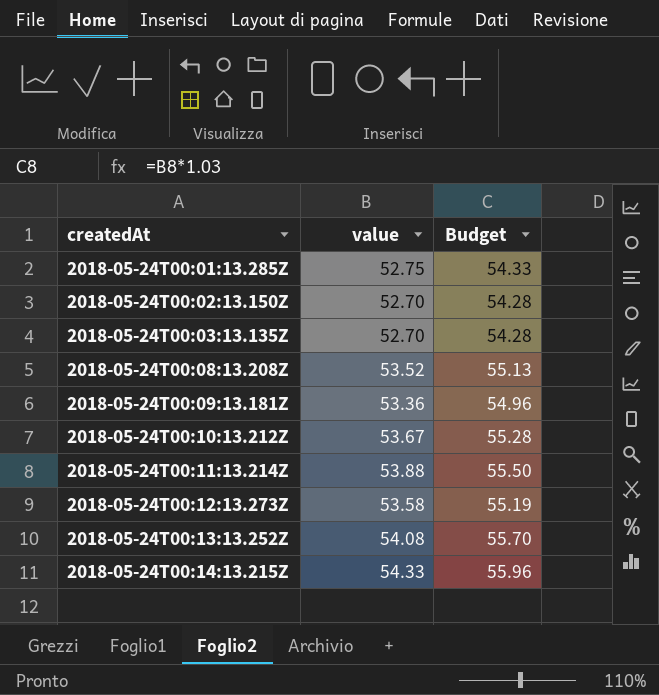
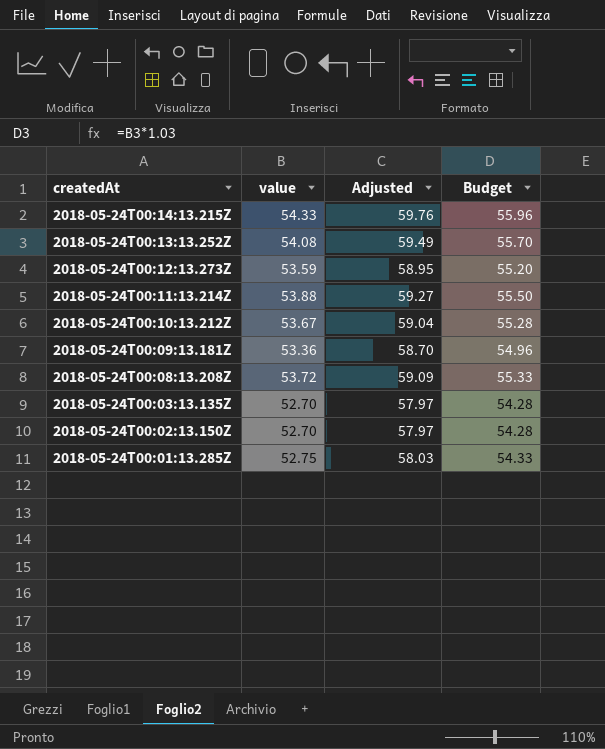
row order: createdAt ascending -> createdAt descending
column Adjusted | formula: none -> [value] * 1.1
2018-05-24T00:12:13.273Z | value: 53.58 -> 53.59
2018-05-24T00:12:13.273Z | Budget: 55.19 -> 55.20
2018-05-24T00:08:13.208Z | value: 53.52 -> 53.72
2018-05-24T00:08:13.208Z | Budget: 55.13 -> 55.33

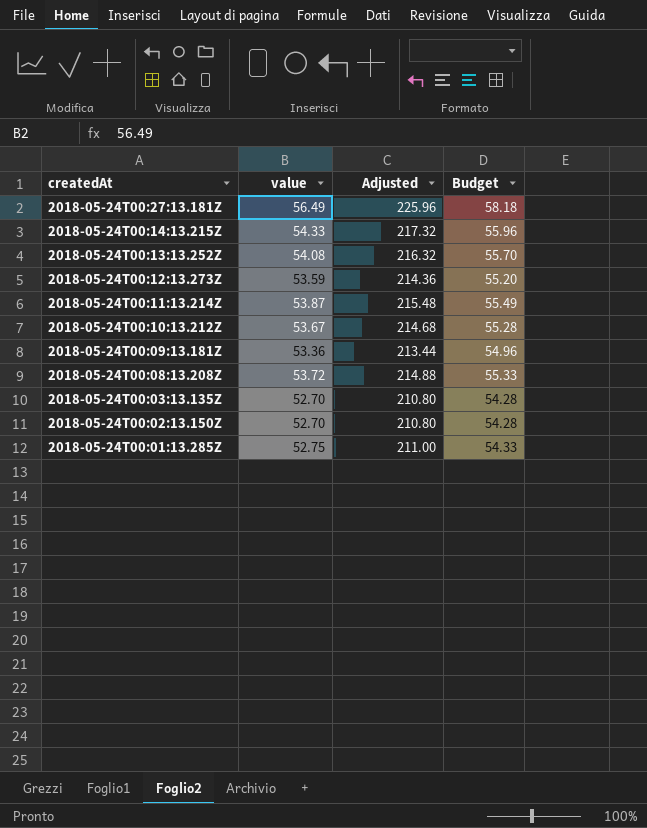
column Adjusted | formula: [value] * 1.1 -> [value] * 4
row 2018-05-24T00:27:13.181Z: none -> 56.49 | 225.96 | 58.18
2018-05-24T00:11:13.214Z | value: 53.88 -> 53.87
2018-05-24T00:11:13.214Z | Budget: 55.50 -> 55.49

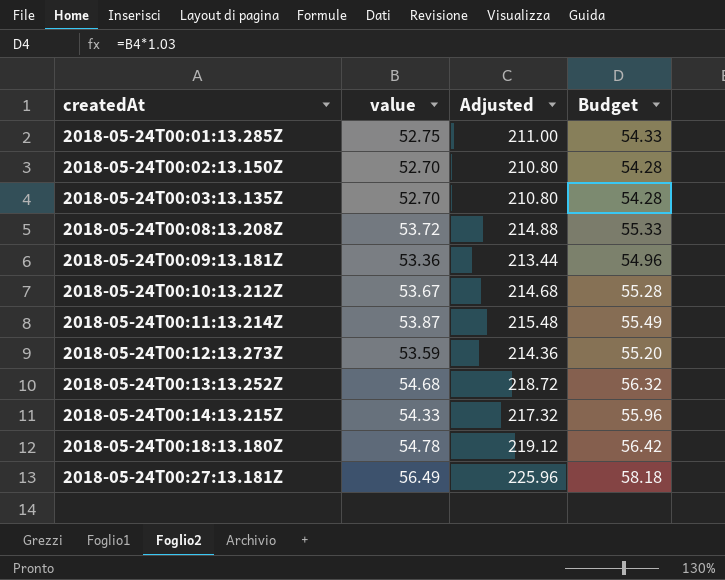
row order: createdAt descending -> createdAt ascending
2018-05-24T00:13:13.252Z | value: 54.08 -> 54.68
2018-05-24T00:13:13.252Z | Adjusted: 216.32 -> 218.72
2018-05-24T00:13:13.252Z | Budget: 55.70 -> 56.32
row 2018-05-24T00:18:13.180Z: none -> 54.78 | 219.12 | 56.42

